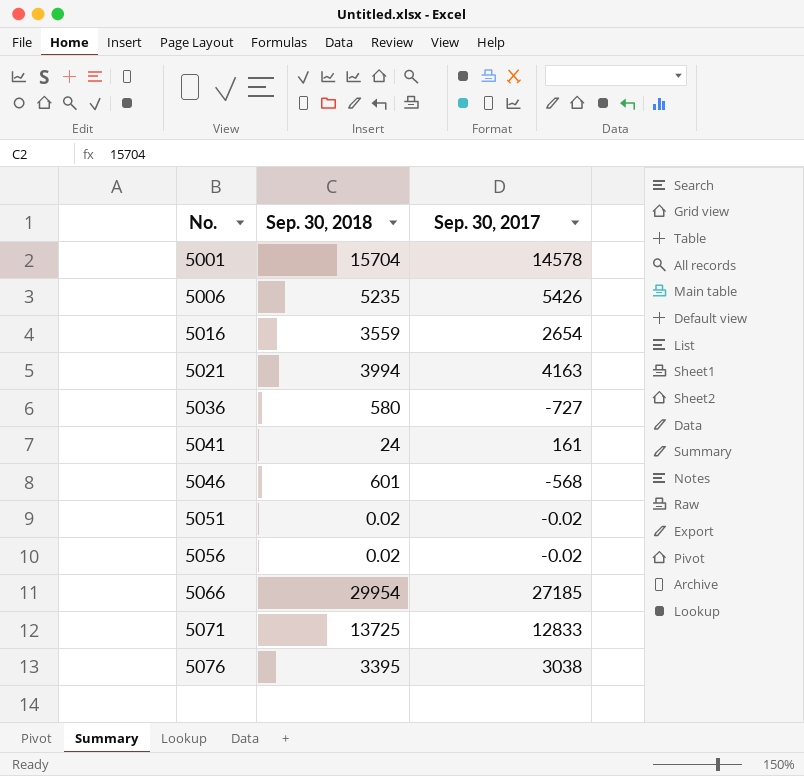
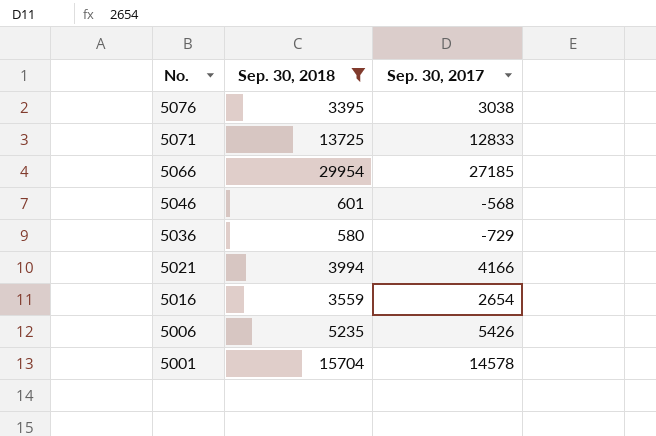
filter: none -> Sep. 30, 2018 >= 580
row order: No. ascending -> No. descending
5036 | Sep. 30, 2017: -727 -> -729
5021 | Sep. 30, 2017: 4163 -> 4166

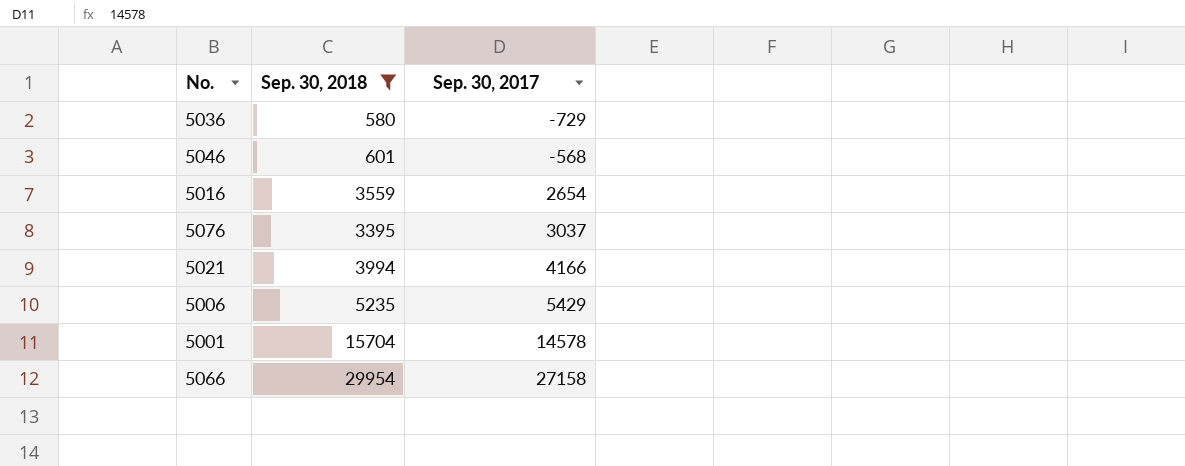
row order: No. descending -> Sep. 30, 2017 ascending
row 5071: 13725 | 12833 -> none
5076 | Sep. 30, 2017: 3038 -> 3037
5006 | Sep. 30, 2017: 5426 -> 5429
5066 | Sep. 30, 2017: 27185 -> 27158

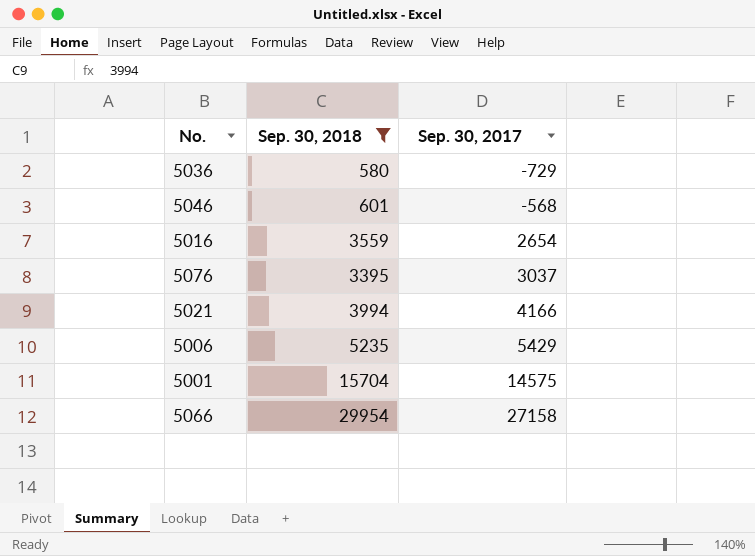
5001 | Sep. 30, 2017: 14578 -> 14575

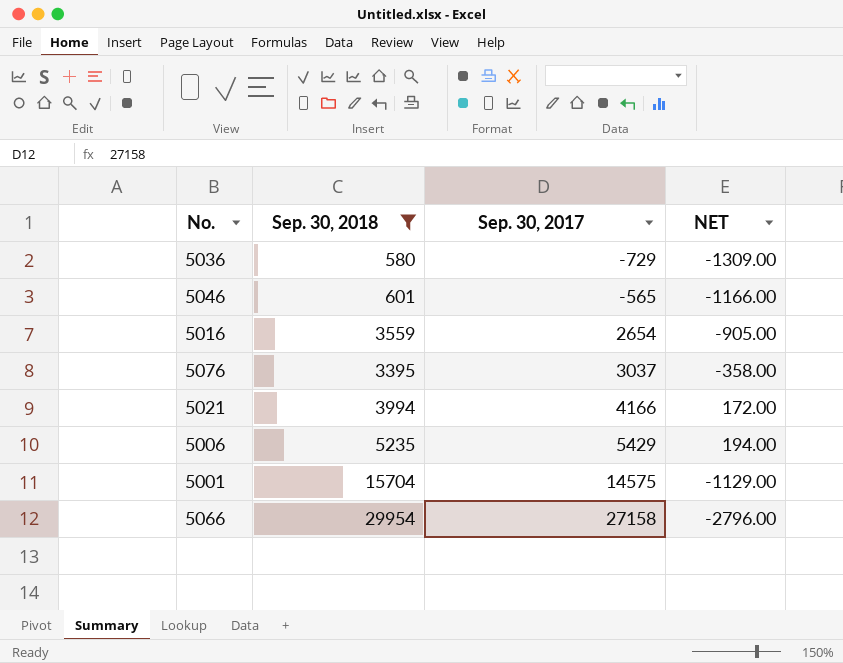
column NET | formula: none -> [Sep. 30, 2017] - [Sep. 30, 2018]
5046 | Sep. 30, 2017: -568 -> -565

